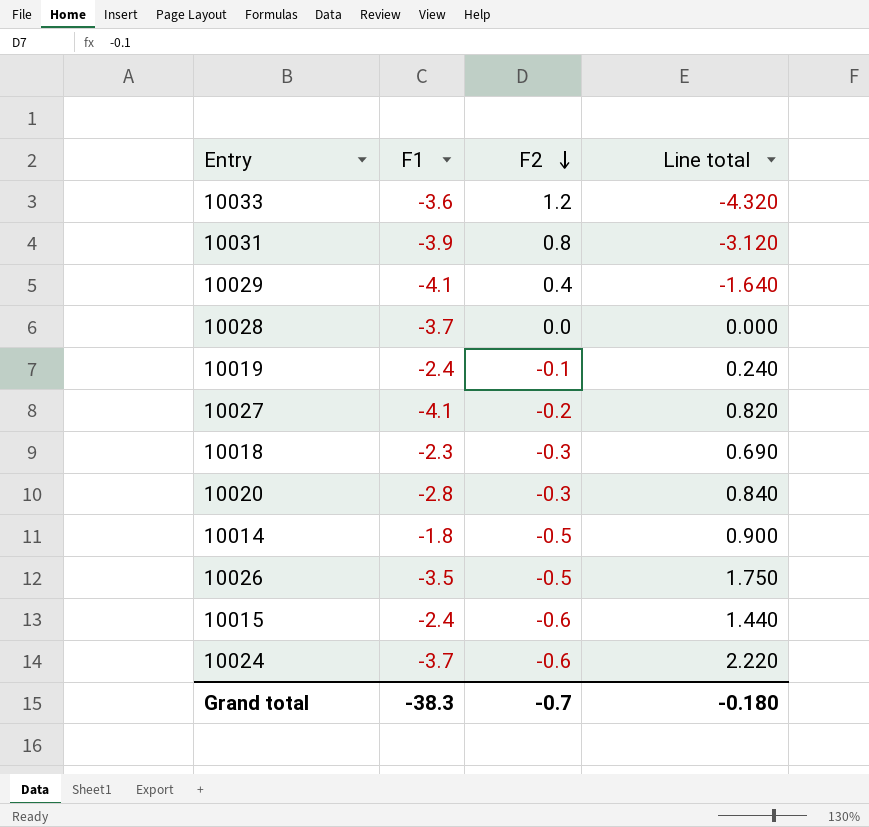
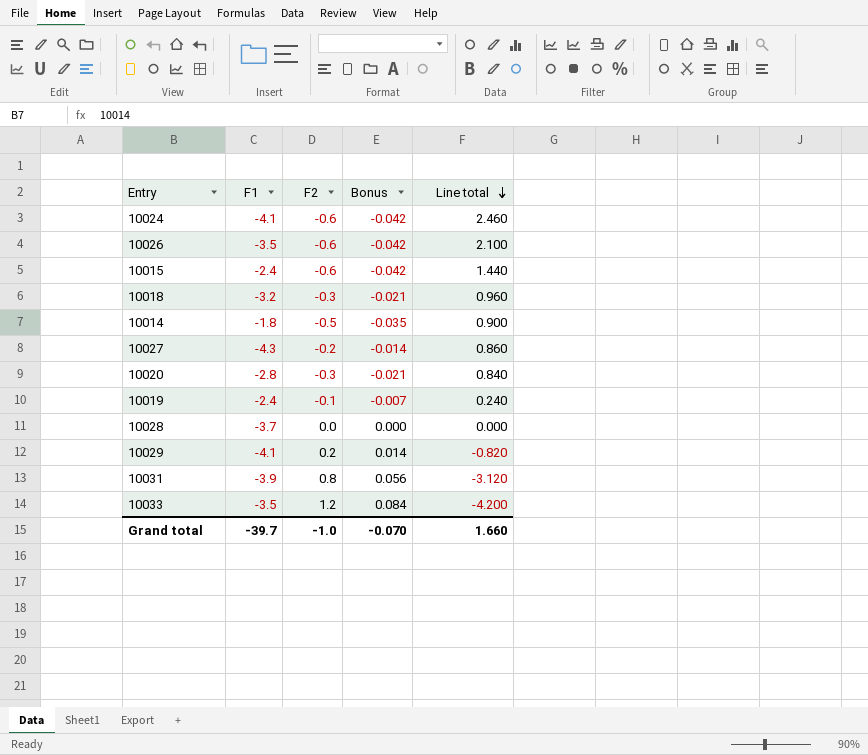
row order: F2 descending -> Line total descending
column Bonus | formula: none -> [F2] * 0.07
10024 | F1: -3.7 -> -4.1
10024 | Line total: 2.220 -> 2.460
10026 | F2: -0.5 -> -0.6
10026 | Line total: 1.750 -> 2.100
10018 | F1: -2.3 -> -3.2
10018 | Line total: 0.690 -> 0.960
10027 | F1: -4.1 -> -4.3
10027 | Line total: 0.820 -> 0.860
10029 | F2: 0.4 -> 0.2
10029 | Line total: -1.640 -> -0.820
10033 | F1: -3.6 -> -3.5
10033 | Line total: -4.320 -> -4.200
Grand total | F1: -38.3 -> -39.7
Grand total | F2: -0.7 -> -1.0
Grand total | Line total: -0.180 -> 1.660

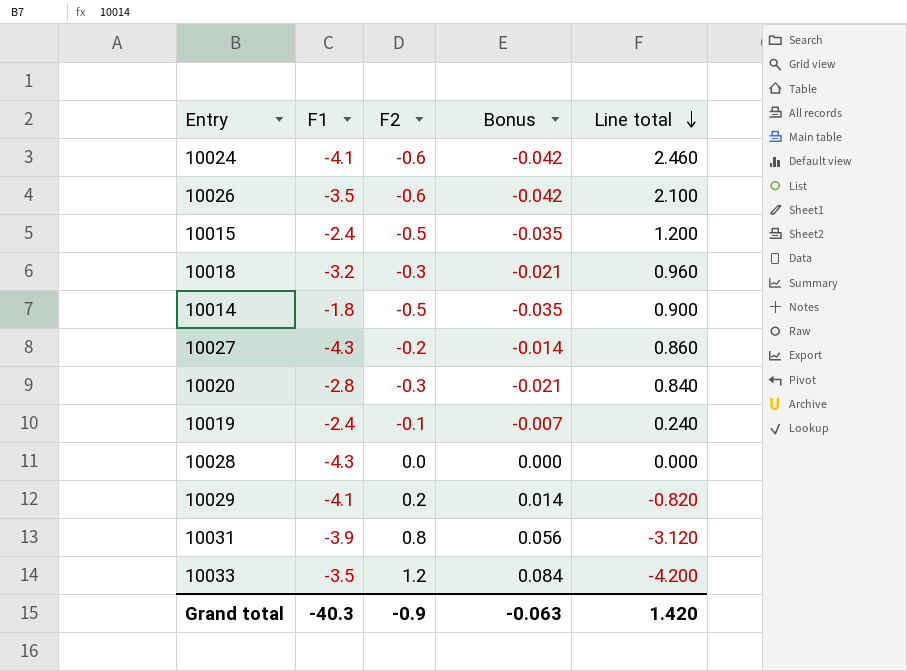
10015 | F2: -0.6 -> -0.5
10015 | Bonus: -0.042 -> -0.035
10015 | Line total: 1.440 -> 1.200
10028 | F1: -3.7 -> -4.3
Grand total | F1: -39.7 -> -40.3
Grand total | F2: -1.0 -> -0.9
Grand total | Bonus: -0.070 -> -0.063
Grand total | Line total: 1.660 -> 1.420

